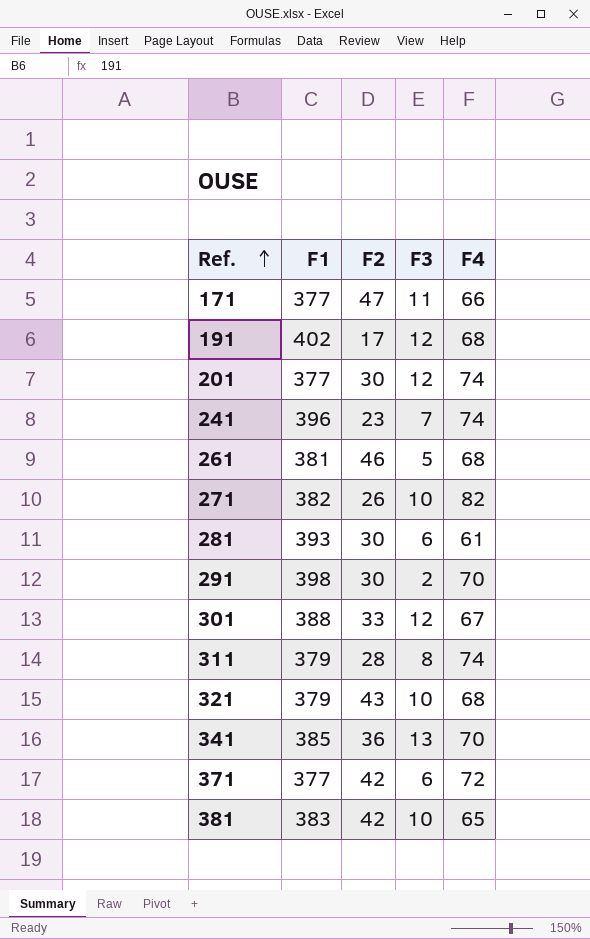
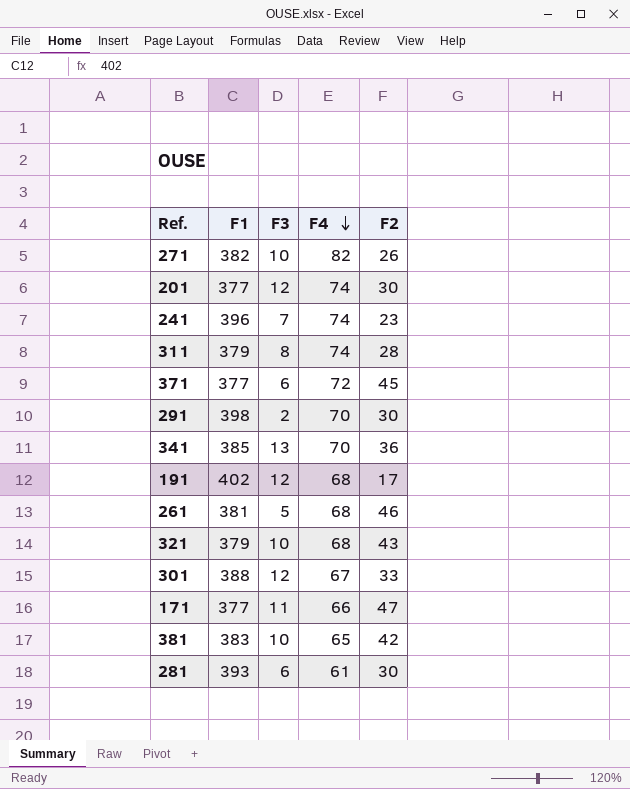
row order: Ref. ascending -> F4 descending
column F2 | position: 3 -> 5
371 | F2: 42 -> 45

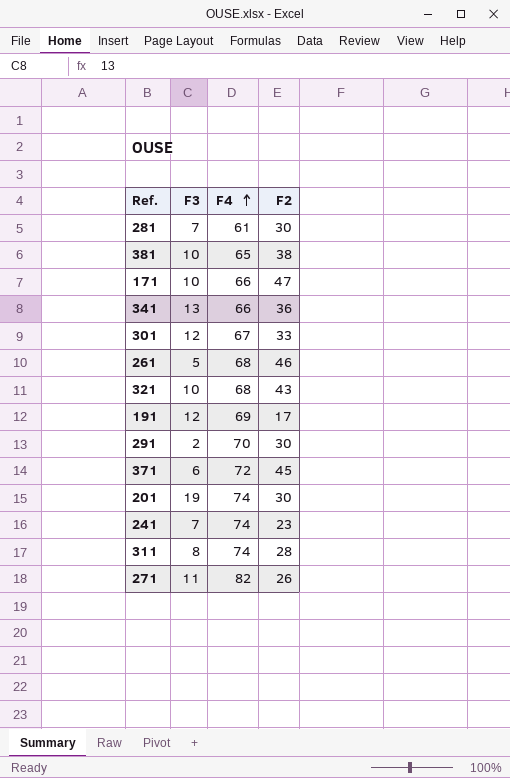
row order: F4 descending -> F4 ascending
column F1 | position: 2 -> none
281 | F3: 6 -> 7
381 | F2: 42 -> 38
171 | F3: 11 -> 10
341 | F4: 70 -> 66
191 | F4: 68 -> 69
201 | F3: 12 -> 19
271 | F3: 10 -> 11

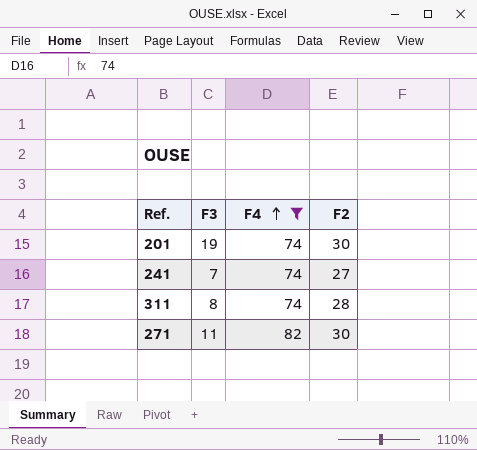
filter: none -> F4 >= 74
241 | F2: 23 -> 27
271 | F2: 26 -> 30

